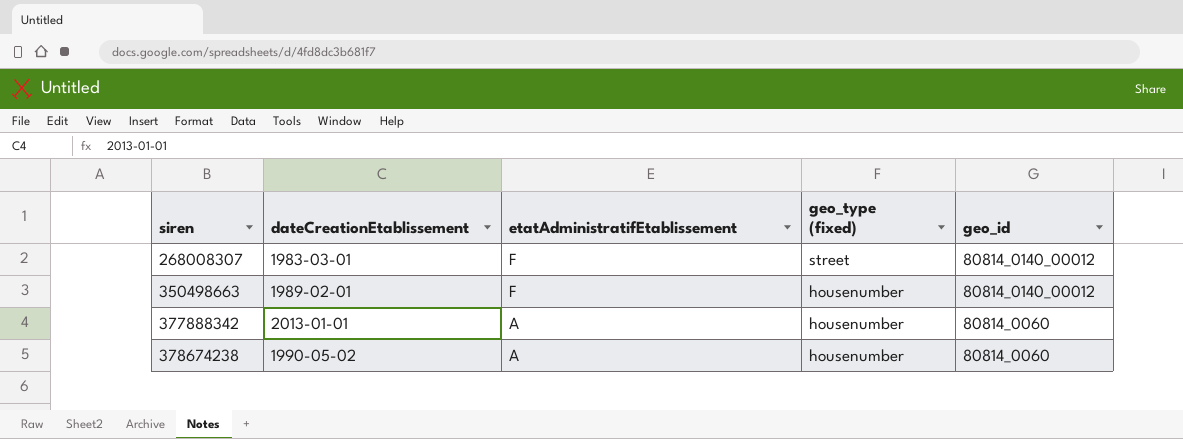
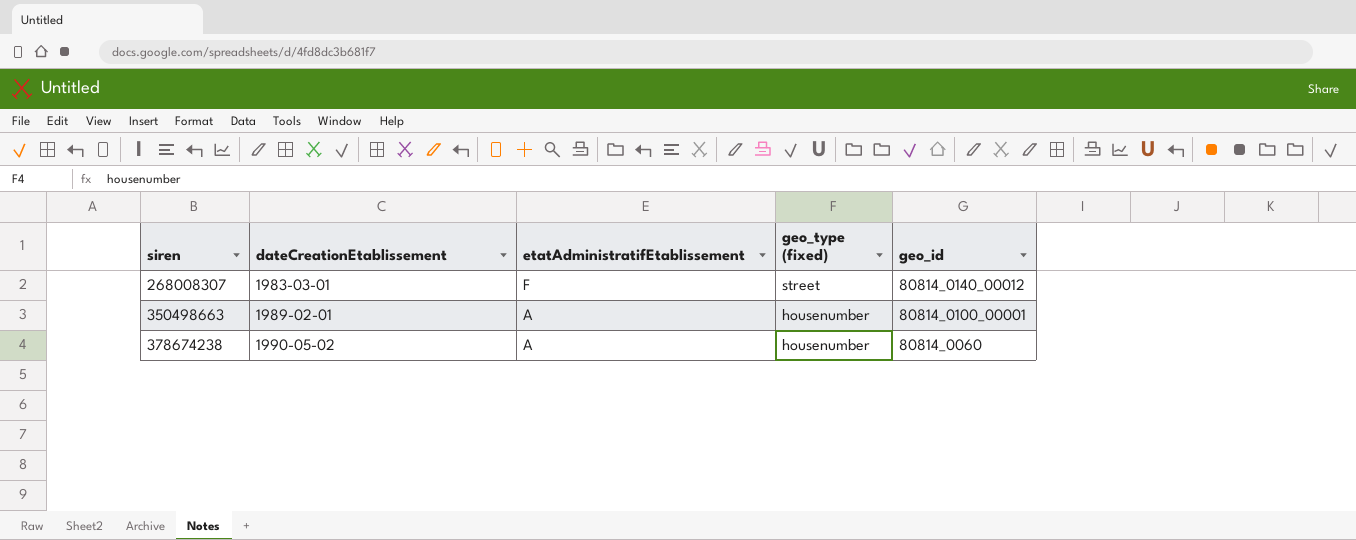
row 377888342: 2013-01-01 | A | housenumber | 80814_0060 -> none
350498663 | etatAdministratifEtablissement: F -> A
350498663 | geo_id: 80814_0140_00012 -> 80814_0100_00001

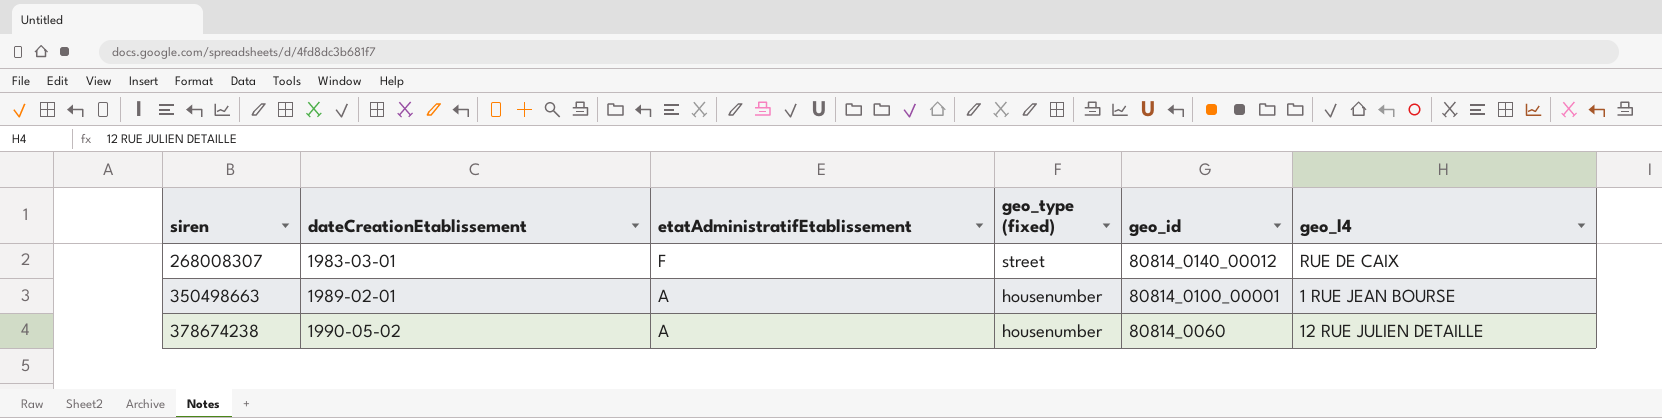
column geo_l4 | position: none -> 6

